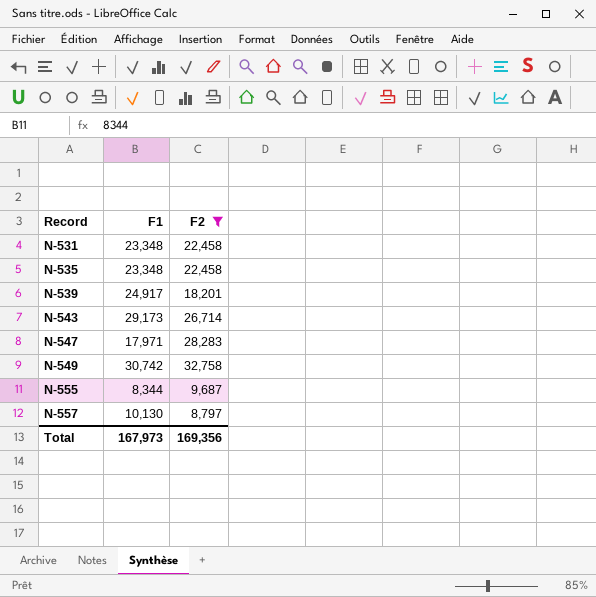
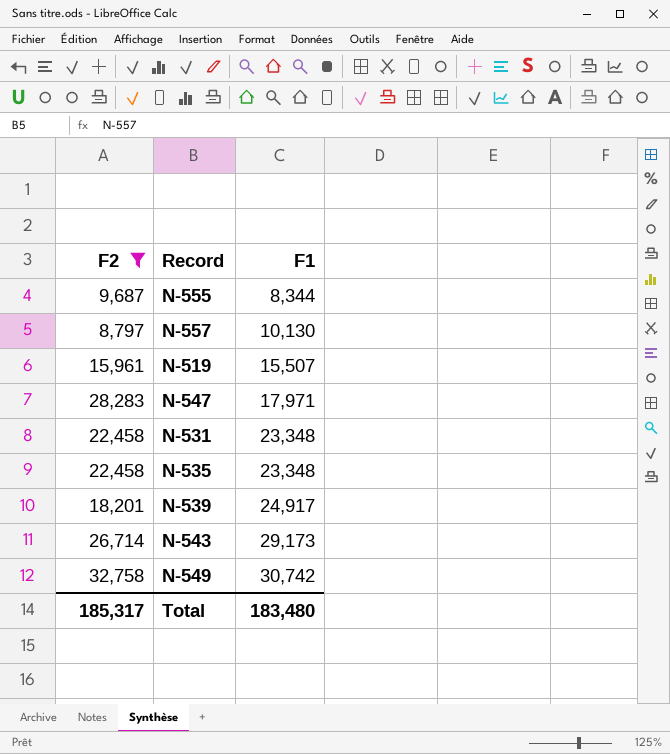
row order: Record ascending -> F1 ascending
column F2 | position: 3 -> 1
row N-519: none -> 15,961 | 15,507
Total | F2: 169,356 -> 185,317
Total | F1: 167,973 -> 183,480

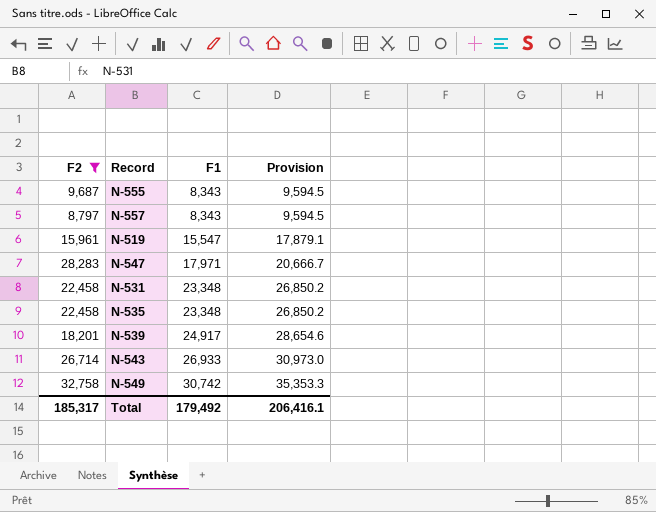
column Provision | formula: none -> [F1] * 1.15
N-555 | F1: 8,344 -> 8,343
N-557 | F1: 10,130 -> 8,343
N-519 | F1: 15,507 -> 15,547
N-543 | F1: 29,173 -> 26,933
Total | F1: 183,480 -> 179,492

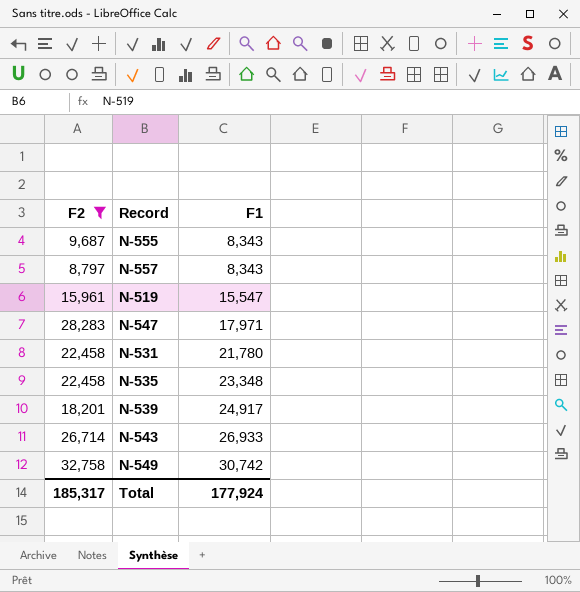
column Provision | formula: [F1] * 1.15 -> none
N-531 | F1: 23,348 -> 21,780
Total | F1: 179,492 -> 177,924

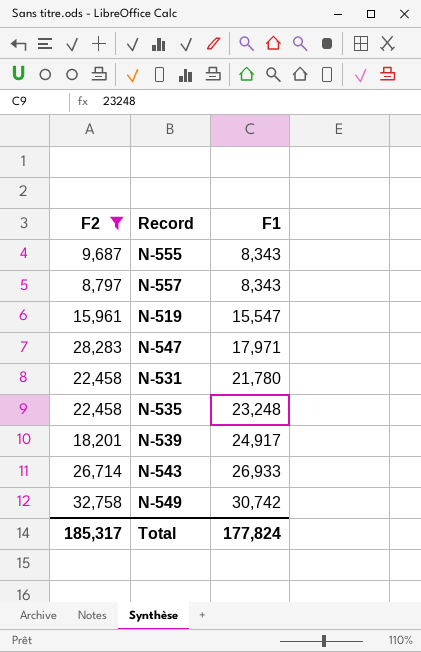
N-535 | F1: 23,348 -> 23,248
Total | F1: 177,924 -> 177,824

